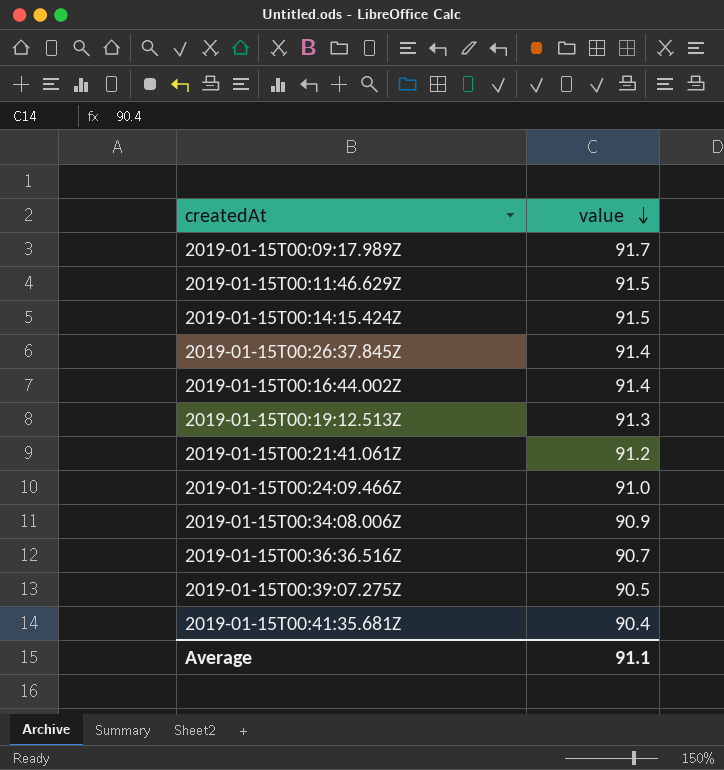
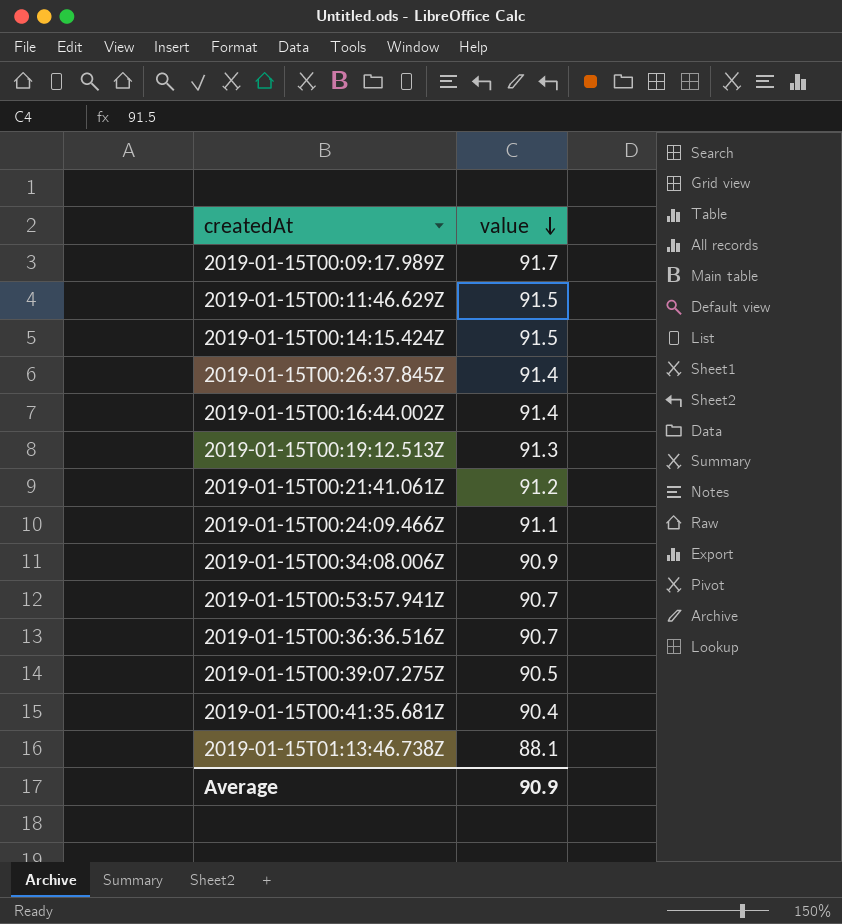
2019-01-15T00:24:09.466Z | value: 91.0 -> 91.1
row 2019-01-15T00:53:57.941Z: none -> 90.7
row 2019-01-15T01:13:46.738Z: none -> 88.1
Average | value: 91.1 -> 90.9

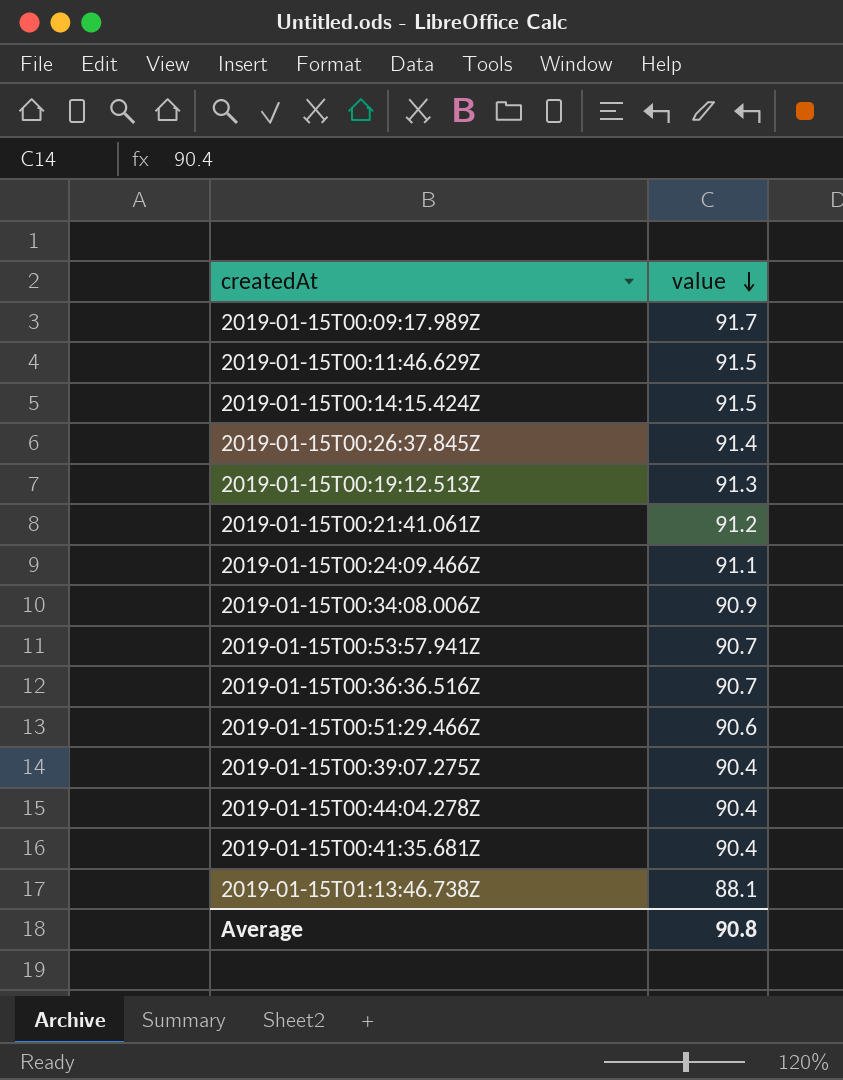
row 2019-01-15T00:16:44.002Z: 91.4 -> none
row 2019-01-15T00:51:29.466Z: none -> 90.6
2019-01-15T00:39:07.275Z | value: 90.5 -> 90.4
row 2019-01-15T00:44:04.278Z: none -> 90.4
Average | value: 90.9 -> 90.8

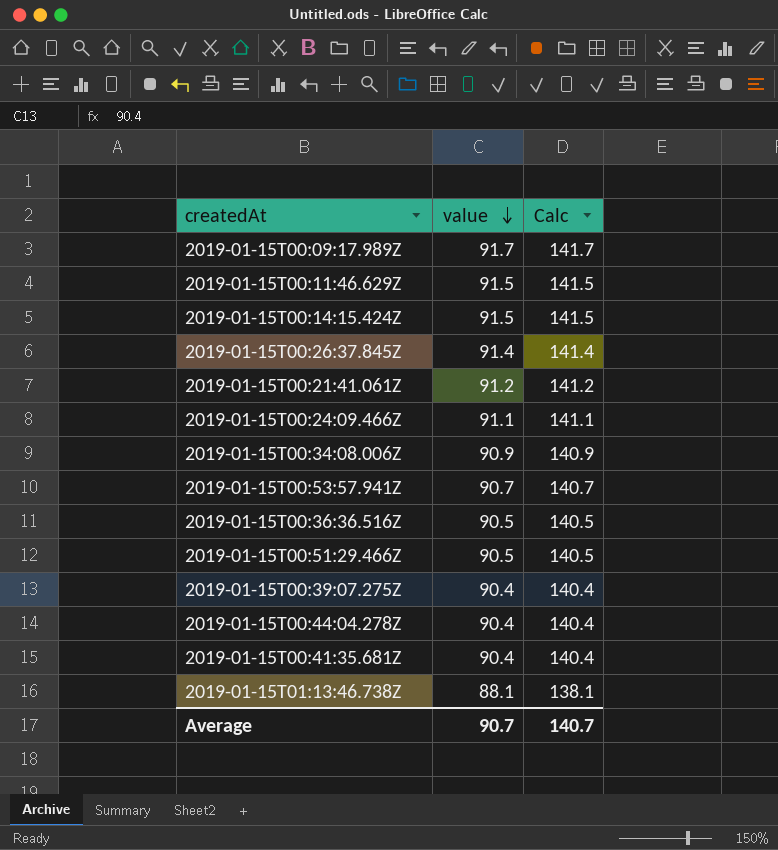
column Calc | formula: none -> [value] + 50
row 2019-01-15T00:19:12.513Z: 91.3 -> none
2019-01-15T00:36:36.516Z | value: 90.7 -> 90.5
2019-01-15T00:51:29.466Z | value: 90.6 -> 90.5
Average | value: 90.8 -> 90.7

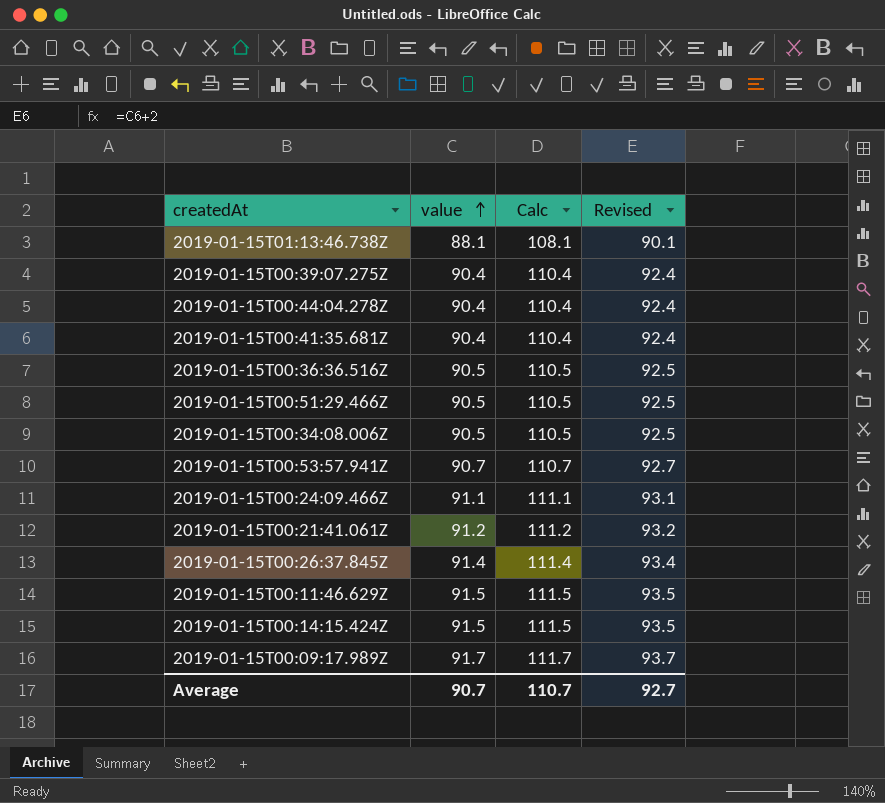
row order: value descending -> value ascending
column Calc | formula: [value] + 50 -> [value] + 20
column Revised | formula: none -> [value] + 2
2019-01-15T00:34:08.006Z | value: 90.9 -> 90.5
Average | Calc: 140.7 -> 110.7

